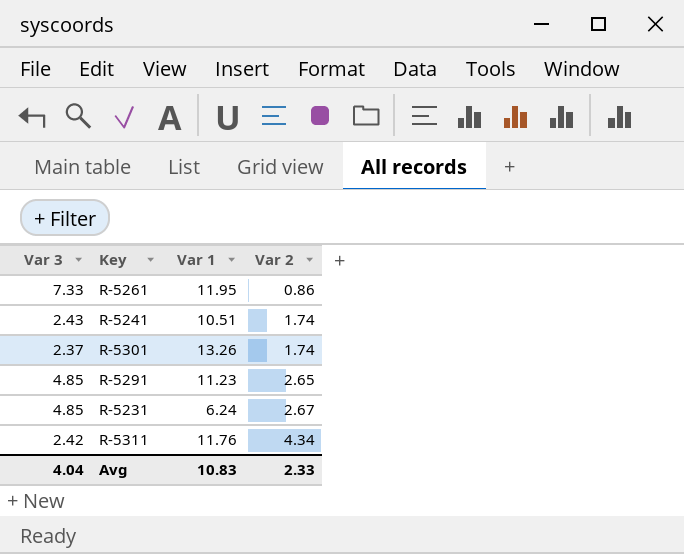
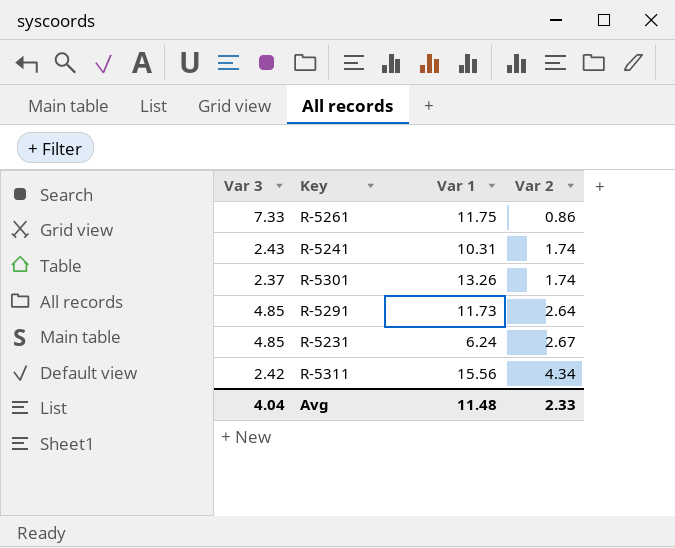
R-5261 | Var 1: 11.95 -> 11.75
R-5241 | Var 1: 10.51 -> 10.31
R-5291 | Var 1: 11.23 -> 11.73
R-5291 | Var 2: 2.65 -> 2.64
R-5311 | Var 1: 11.76 -> 15.56
Avg | Var 1: 10.83 -> 11.48

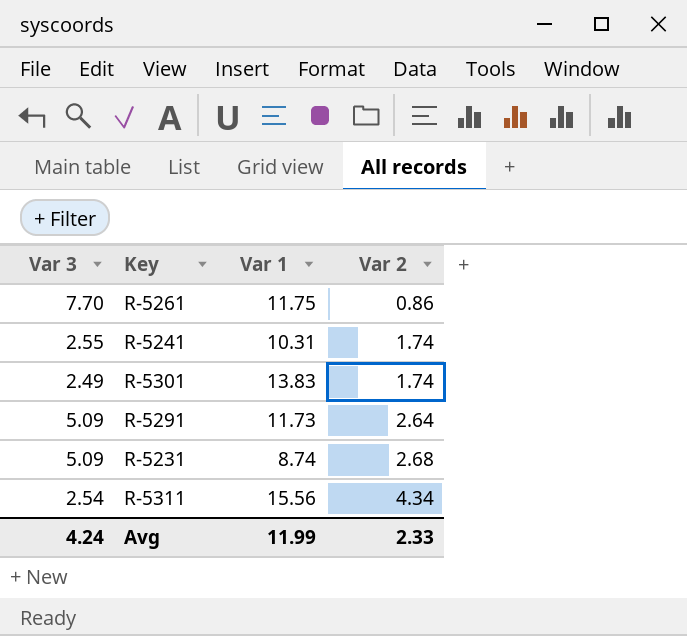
R-5261 | Var 3: 7.33 -> 7.70
R-5241 | Var 3: 2.43 -> 2.55
R-5301 | Var 3: 2.37 -> 2.49
R-5301 | Var 1: 13.26 -> 13.83
R-5291 | Var 3: 4.85 -> 5.09
R-5231 | Var 3: 4.85 -> 5.09
R-5231 | Var 1: 6.24 -> 8.74
R-5231 | Var 2: 2.67 -> 2.68
R-5311 | Var 3: 2.42 -> 2.54
Avg | Var 3: 4.04 -> 4.24
Avg | Var 1: 11.48 -> 11.99

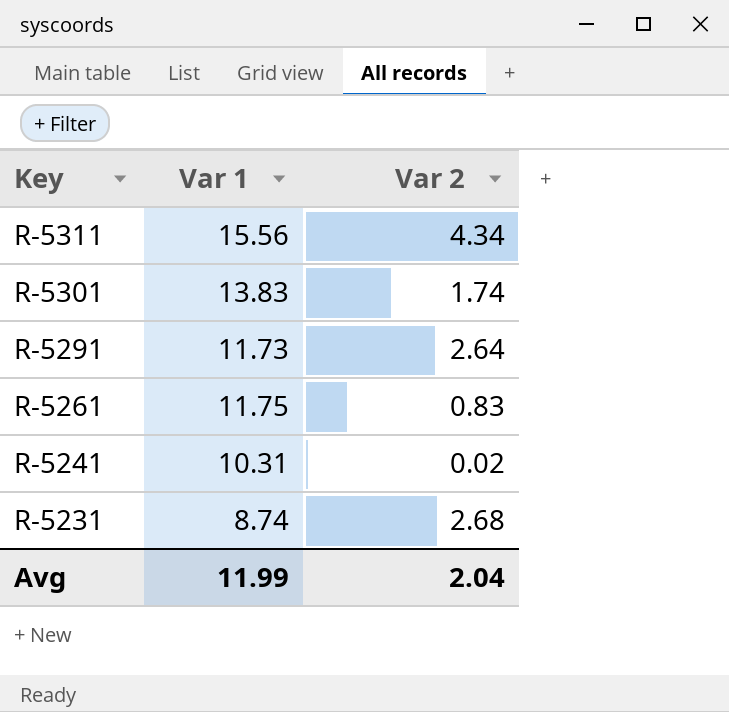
row order: Var 2 ascending -> Key descending
column Var 3 | position: 1 -> none
R-5261 | Var 2: 0.86 -> 0.83
R-5241 | Var 2: 1.74 -> 0.02
Avg | Var 2: 2.33 -> 2.04

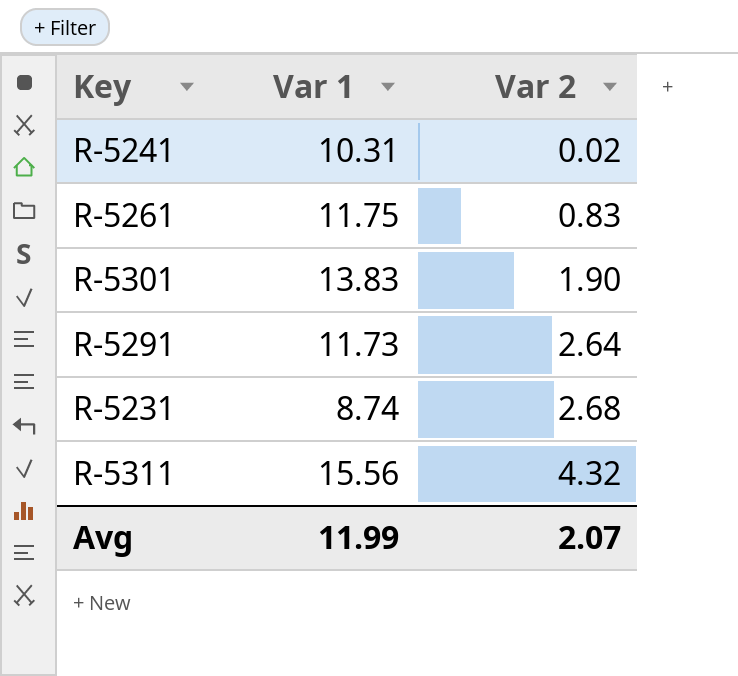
row order: Key descending -> Var 2 ascending
R-5301 | Var 2: 1.74 -> 1.90
R-5311 | Var 2: 4.34 -> 4.32
Avg | Var 2: 2.04 -> 2.07

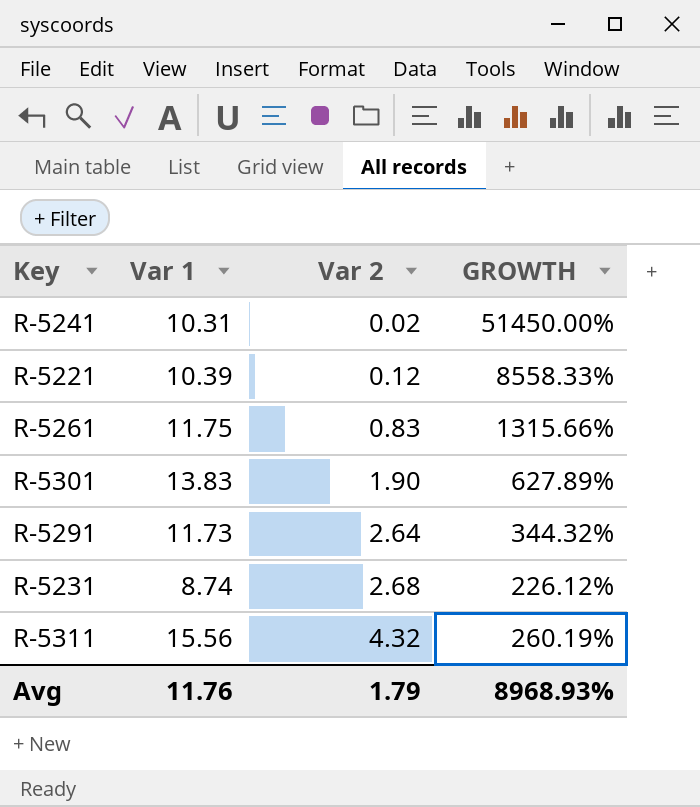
column GROWTH | formula: none -> ([Var 1] - [Var 2]) / [Var 2]
row R-5221: none -> 10.39 | 0.12 | 8558.33%
Avg | Var 1: 11.99 -> 11.76
Avg | Var 2: 2.07 -> 1.79

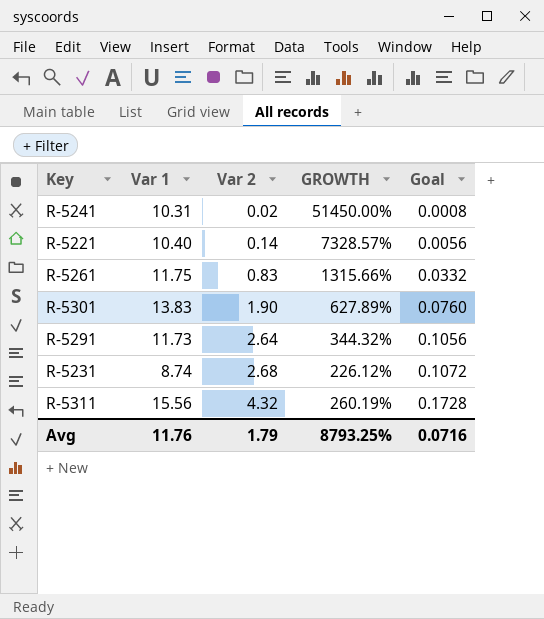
column Goal | formula: none -> [Var 2] * 0.04
R-5221 | Var 1: 10.39 -> 10.40
R-5221 | Var 2: 0.12 -> 0.14
R-5221 | GROWTH: 8558.33% -> 7328.57%
Avg | GROWTH: 8968.93% -> 8793.25%

